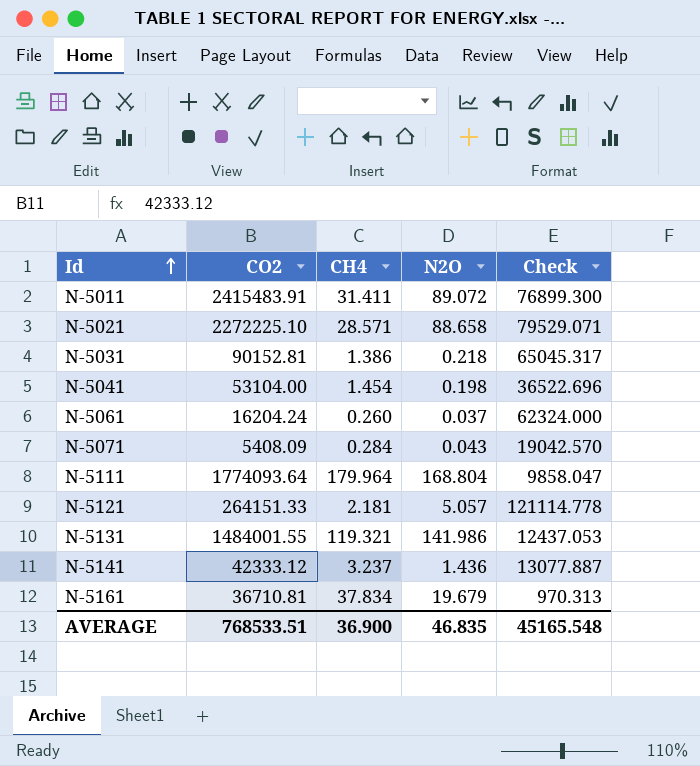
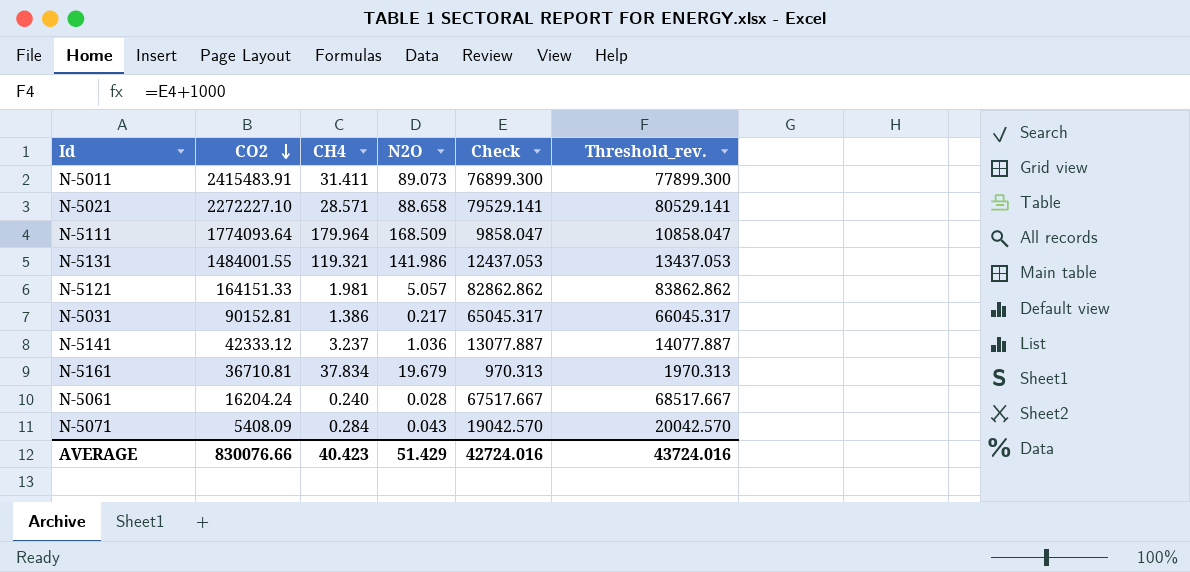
row order: Id ascending -> CO2 descending
column Threshold_rev. | formula: none -> [Check] + 1000
row N-5041: 53104.00 | 1.454 | 0.198 | 36522.696 -> none
N-5011 | N2O: 89.072 -> 89.073
N-5021 | CO2: 2272225.10 -> 2272227.10
N-5021 | Check: 79529.071 -> 79529.141
N-5111 | N2O: 168.804 -> 168.509
N-5121 | CO2: 264151.33 -> 164151.33
N-5121 | CH4: 2.181 -> 1.981
N-5121 | Check: 121114.778 -> 82862.862
N-5031 | N2O: 0.218 -> 0.217
N-5141 | N2O: 1.436 -> 1.036
N-5061 | CH4: 0.260 -> 0.240
N-5061 | N2O: 0.037 -> 0.028
N-5061 | Check: 62324.000 -> 67517.667
AVERAGE | CO2: 768533.51 -> 830076.66
AVERAGE | CH4: 36.900 -> 40.423
AVERAGE | N2O: 46.835 -> 51.429
AVERAGE | Check: 45165.548 -> 42724.016

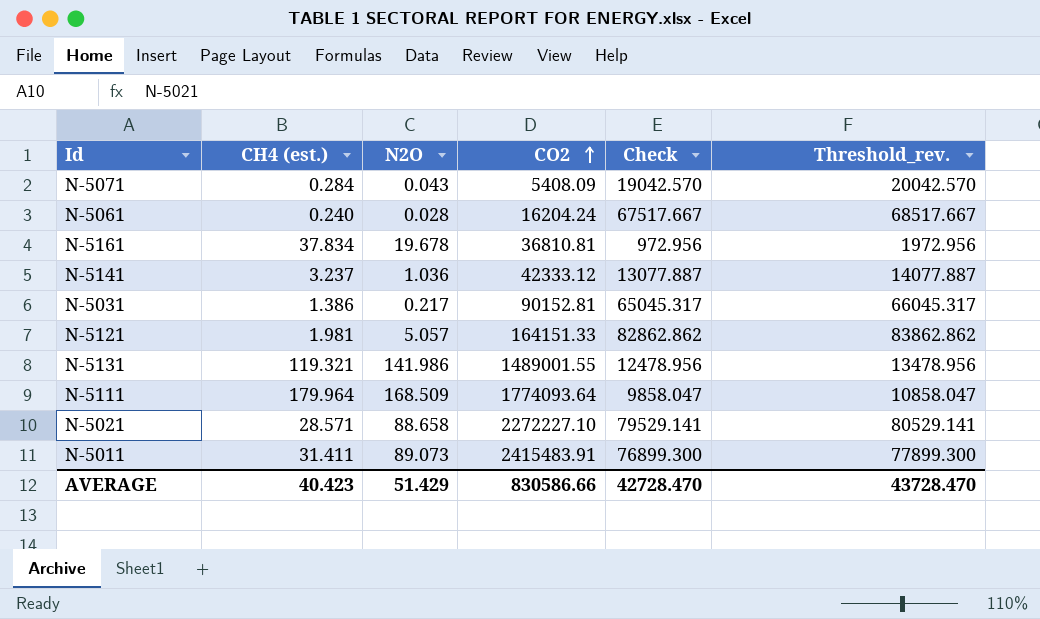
row order: CO2 descending -> CO2 ascending
column name: CH4 -> CH4 (est.)
column CO2 | position: 2 -> 4
N-5161 | N2O: 19.679 -> 19.678
N-5161 | CO2: 36710.81 -> 36810.81
N-5161 | Check: 970.313 -> 972.956
N-5161 | Threshold_rev.: 1970.313 -> 1972.956
N-5131 | CO2: 1484001.55 -> 1489001.55
N-5131 | Check: 12437.053 -> 12478.956
N-5131 | Threshold_rev.: 13437.053 -> 13478.956
AVERAGE | CO2: 830076.66 -> 830586.66
AVERAGE | Check: 42724.016 -> 42728.470
AVERAGE | Threshold_rev.: 43724.016 -> 43728.470

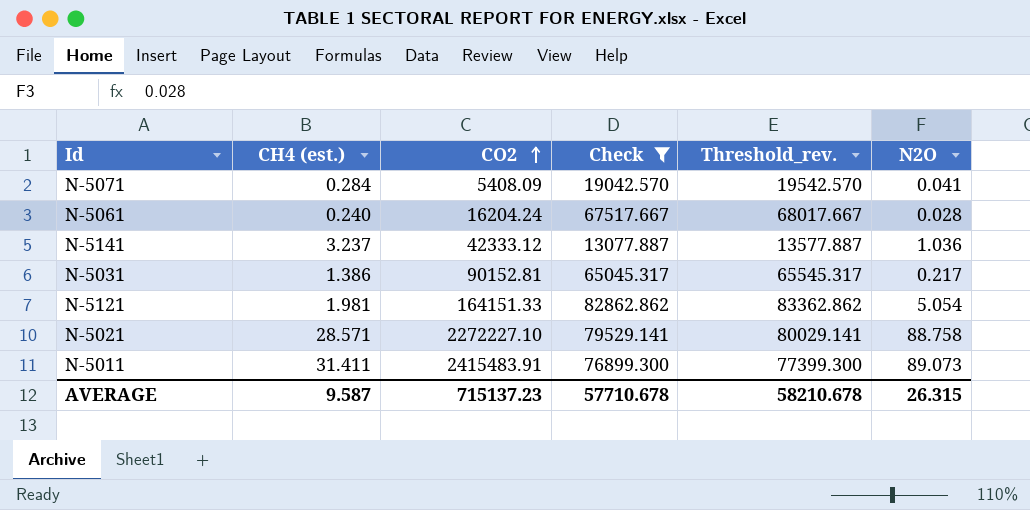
filter: none -> Check >= 13077.887
column Threshold_rev. | formula: [Check] + 1000 -> [Check] + 500
column N2O | position: 3 -> 6
N-5071 | N2O: 0.043 -> 0.041
N-5121 | N2O: 5.057 -> 5.054
N-5021 | N2O: 88.658 -> 88.758
AVERAGE | CH4 (est.): 40.423 -> 9.587
AVERAGE | CO2: 830586.66 -> 715137.23
AVERAGE | Check: 42728.470 -> 57710.678
AVERAGE | Threshold_rev.: 43728.470 -> 58210.678
AVERAGE | N2O: 51.429 -> 26.315

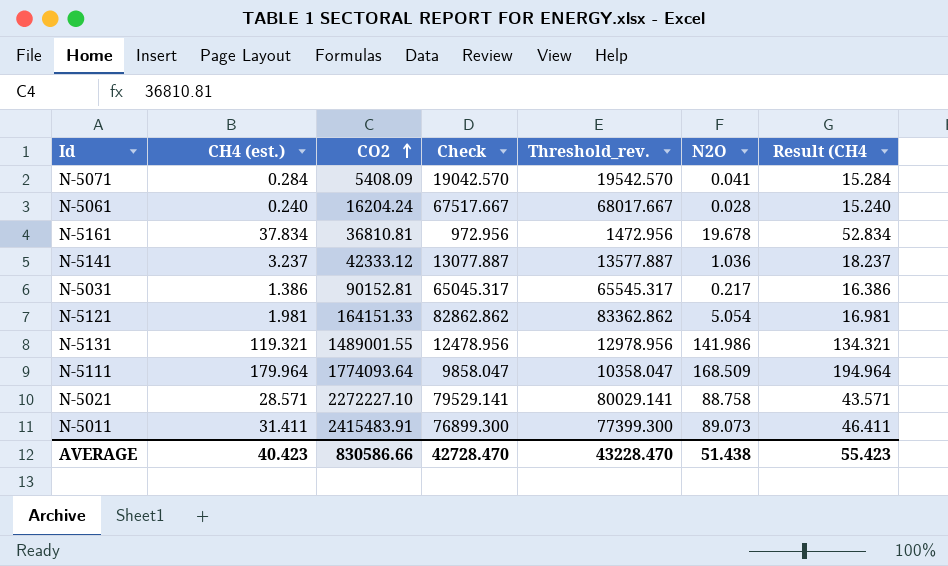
filter: Check >= 13077.887 -> none
column Result (CH4 | formula: none -> [CH4 (est.)] + 15
AVERAGE | CH4 (est.): 9.587 -> 40.423
AVERAGE | CO2: 715137.23 -> 830586.66
AVERAGE | Check: 57710.678 -> 42728.470
AVERAGE | Threshold_rev.: 58210.678 -> 43228.470
AVERAGE | N2O: 26.315 -> 51.438

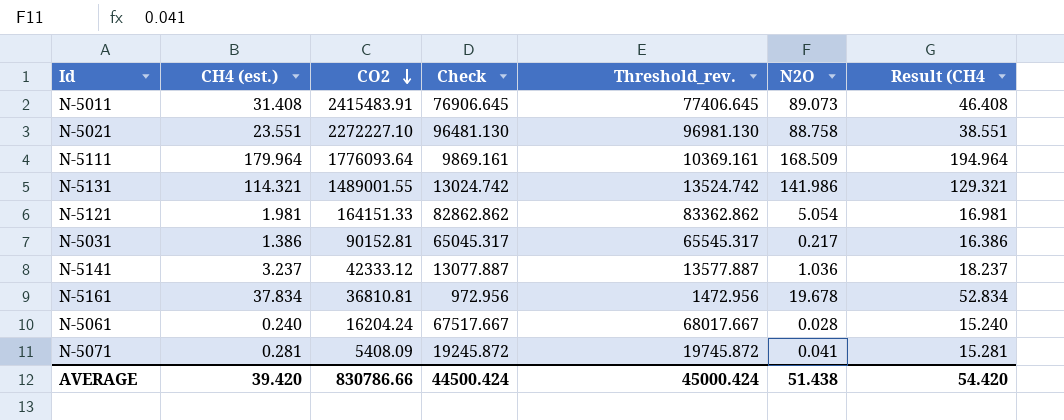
row order: CO2 ascending -> CO2 descending
N-5011 | CH4 (est.): 31.411 -> 31.408
N-5011 | Check: 76899.300 -> 76906.645
N-5011 | Threshold_rev.: 77399.300 -> 77406.645
N-5011 | Result (CH4: 46.411 -> 46.408
N-5021 | CH4 (est.): 28.571 -> 23.551
N-5021 | Check: 79529.141 -> 96481.130
N-5021 | Threshold_rev.: 80029.141 -> 96981.130
N-5021 | Result (CH4: 43.571 -> 38.551
N-5111 | CO2: 1774093.64 -> 1776093.64
N-5111 | Check: 9858.047 -> 9869.161
N-5111 | Threshold_rev.: 10358.047 -> 10369.161
N-5131 | CH4 (est.): 119.321 -> 114.321
N-5131 | Check: 12478.956 -> 13024.742
N-5131 | Threshold_rev.: 12978.956 -> 13524.742
N-5131 | Result (CH4: 134.321 -> 129.321
N-5071 | CH4 (est.): 0.284 -> 0.281
N-5071 | Check: 19042.570 -> 19245.872
N-5071 | Threshold_rev.: 19542.570 -> 19745.872
N-5071 | Result (CH4: 15.284 -> 15.281
AVERAGE | CH4 (est.): 40.423 -> 39.420
AVERAGE | CO2: 830586.66 -> 830786.66
AVERAGE | Check: 42728.470 -> 44500.424
AVERAGE | Threshold_rev.: 43228.470 -> 45000.424
AVERAGE | Result (CH4: 55.423 -> 54.420

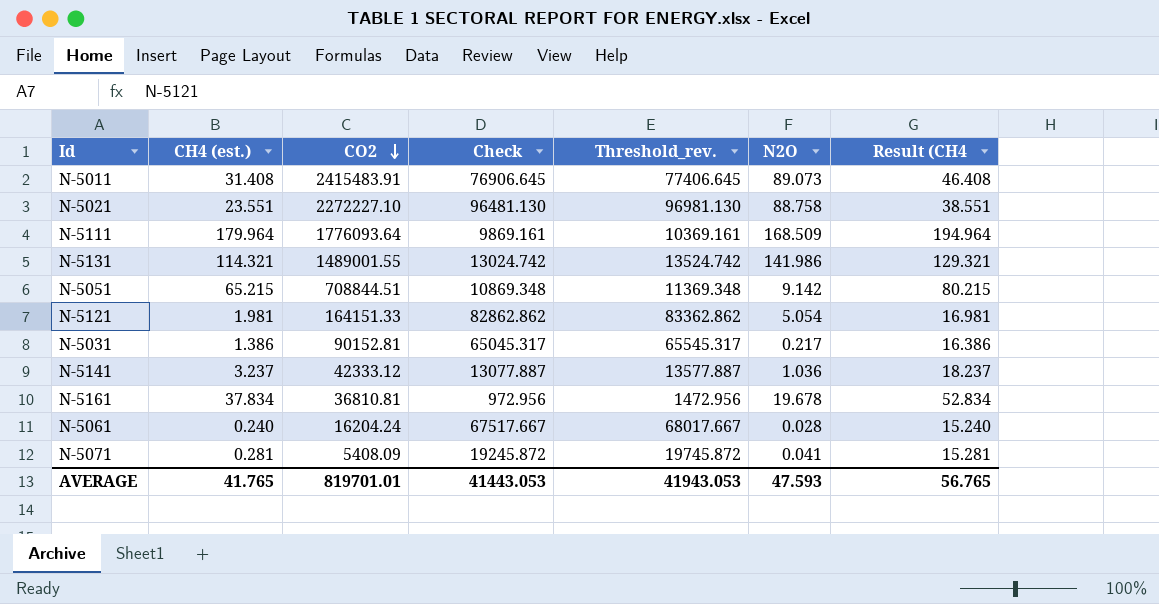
row N-5051: none -> 65.215 | 708844.51 | 10869.348 | 11369.348 | 9.142 | 80.215
AVERAGE | CH4 (est.): 39.420 -> 41.765
AVERAGE | CO2: 830786.66 -> 819701.01
AVERAGE | Check: 44500.424 -> 41443.053
AVERAGE | Threshold_rev.: 45000.424 -> 41943.053
AVERAGE | N2O: 51.438 -> 47.593
AVERAGE | Result (CH4: 54.420 -> 56.765

